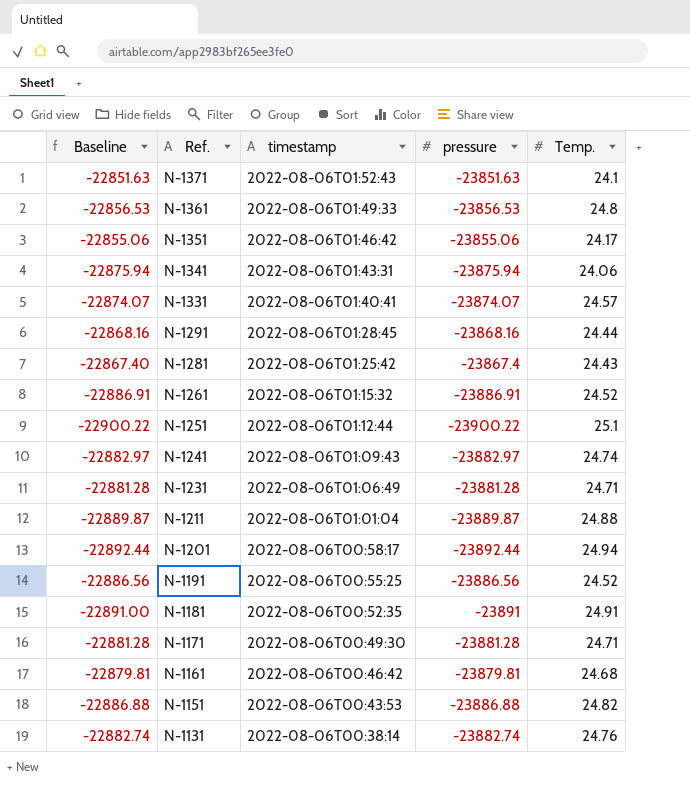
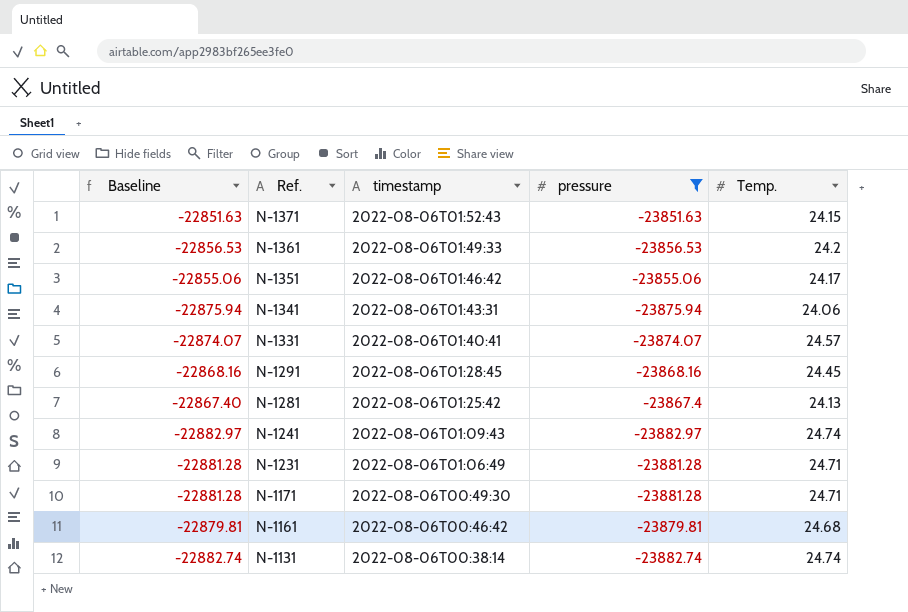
filter: none -> pressure >= -23882.97
N-1371 | Temp.: 24.1 -> 24.15
N-1361 | Temp.: 24.8 -> 24.2
N-1291 | Temp.: 24.44 -> 24.45
N-1281 | Temp.: 24.43 -> 24.13
N-1131 | Temp.: 24.76 -> 24.74

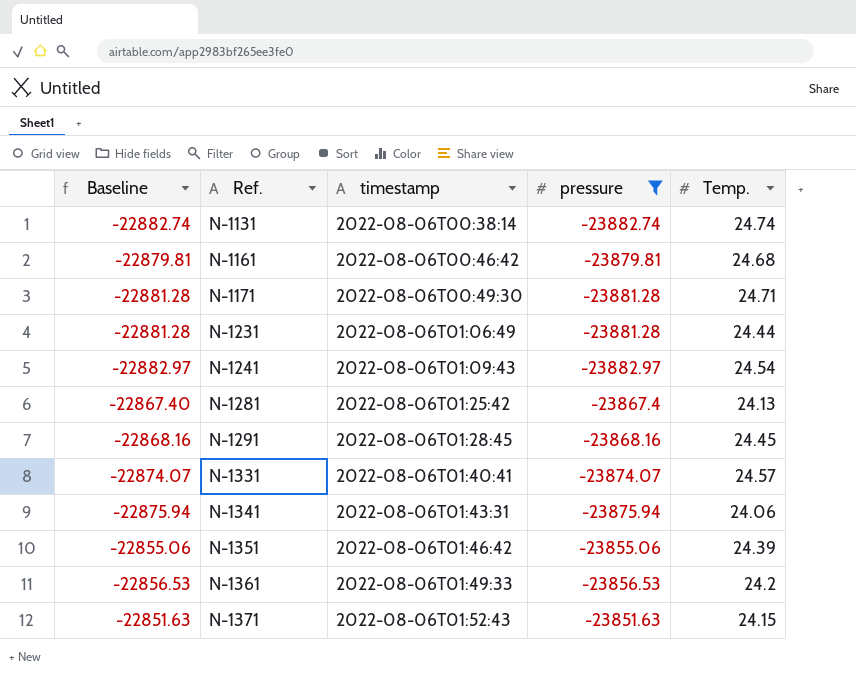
row order: Ref. descending -> Ref. ascending
N-1231 | Temp.: 24.71 -> 24.44
N-1241 | Temp.: 24.74 -> 24.54
N-1351 | Temp.: 24.17 -> 24.39

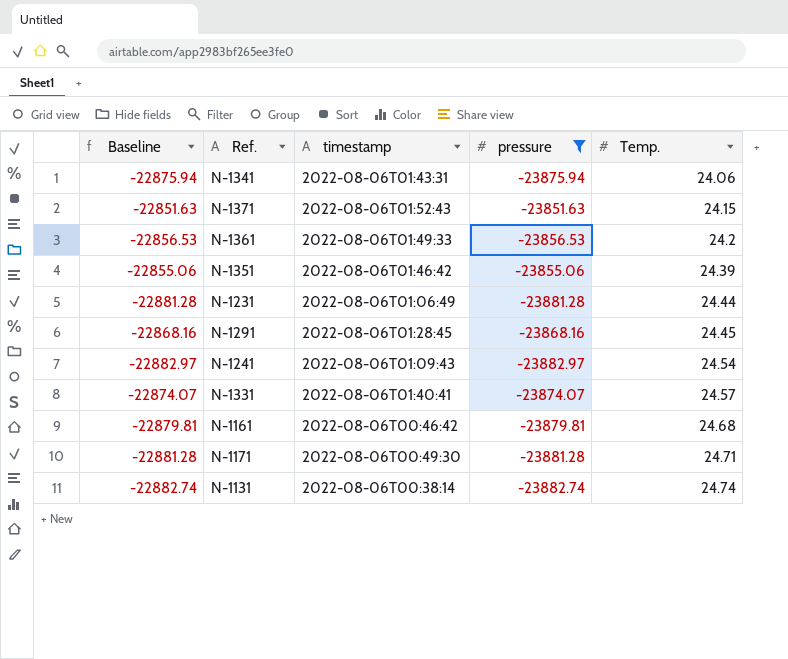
row order: Ref. ascending -> Temp. ascending
row N-1281: -22867.40 | 2022-08-06T01:25:42 | -23867.4 | 24.13 -> none

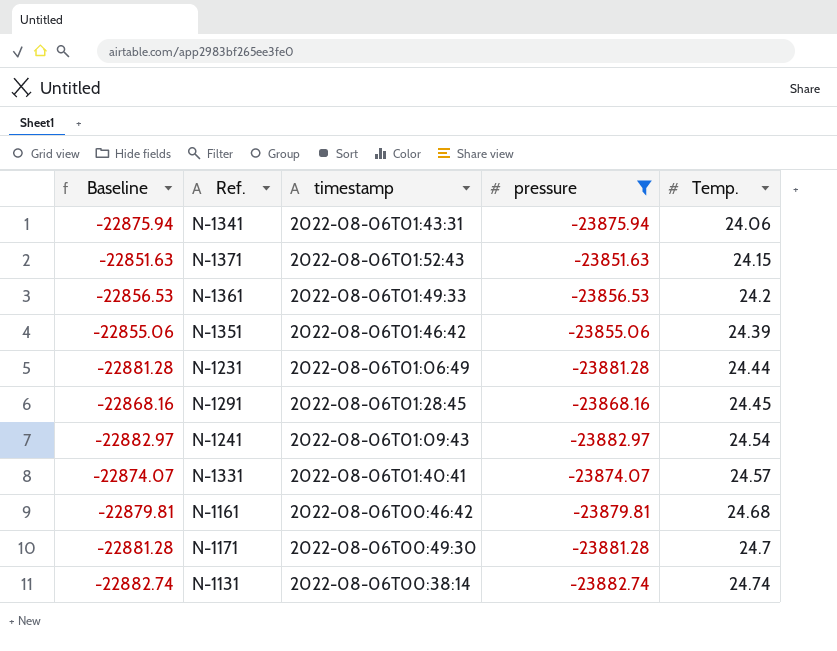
N-1171 | Temp.: 24.71 -> 24.7

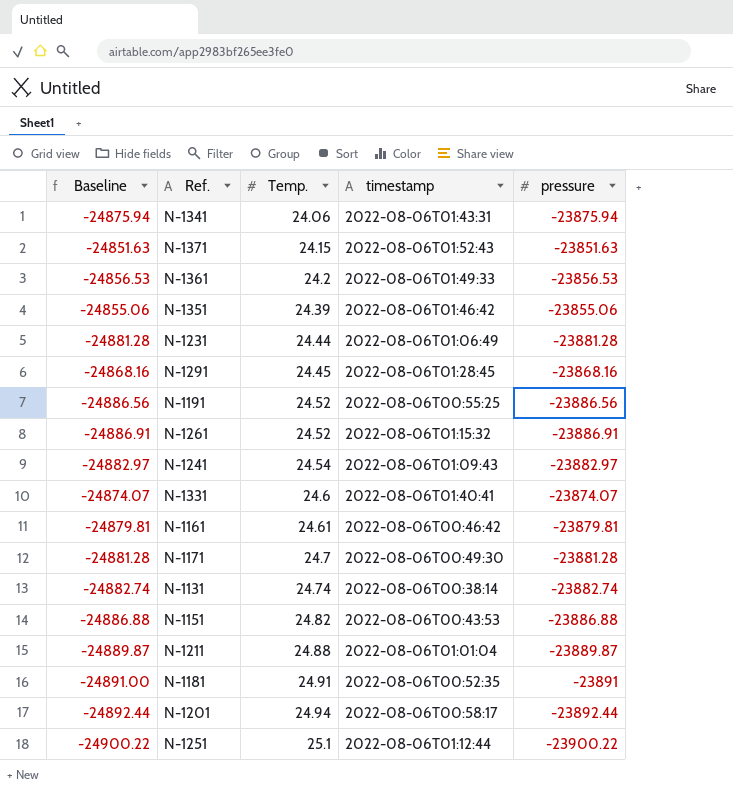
filter: pressure >= -23882.97 -> none
column Baseline | formula: [pressure] + 1000 -> [pressure] - 1000
column Temp. | position: 5 -> 3
N-1331 | Temp.: 24.57 -> 24.6
N-1161 | Temp.: 24.68 -> 24.61

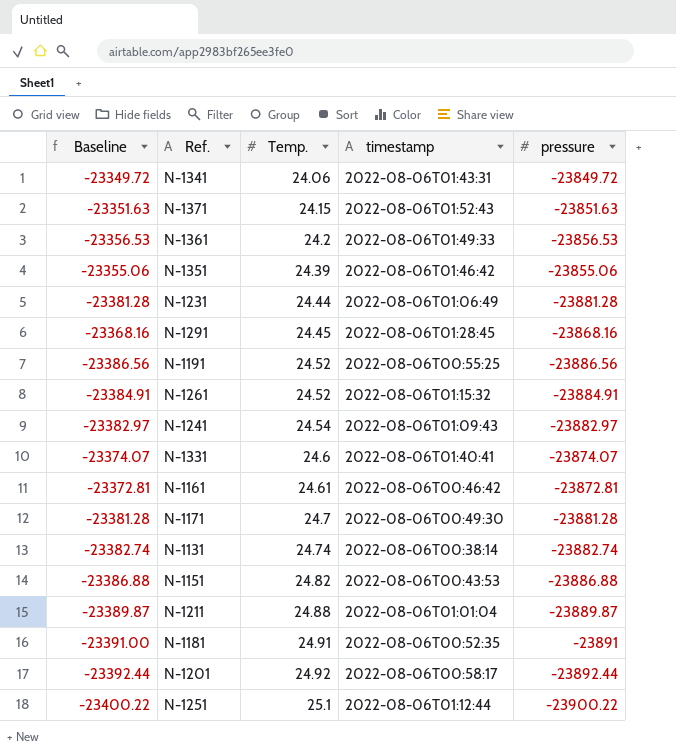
column Baseline | formula: [pressure] - 1000 -> [pressure] + 500
N-1341 | pressure: -23875.94 -> -23849.72
N-1261 | pressure: -23886.91 -> -23884.91
N-1161 | pressure: -23879.81 -> -23872.81
N-1201 | Temp.: 24.94 -> 24.92

